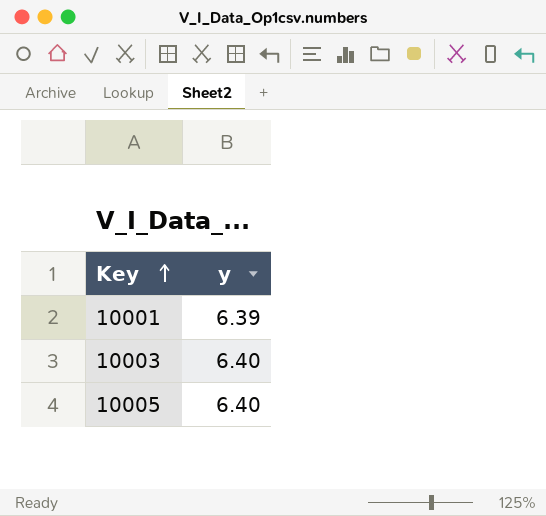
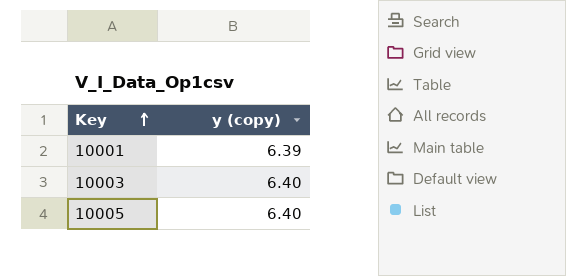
column name: y -> y (copy)

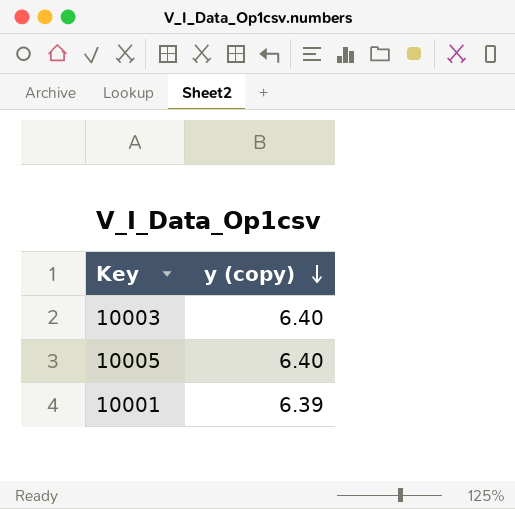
row order: Key ascending -> y (copy) descending

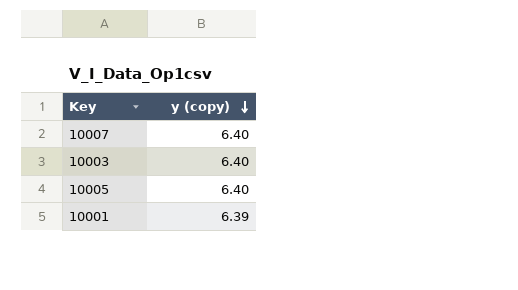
row 10007: none -> 6.40

